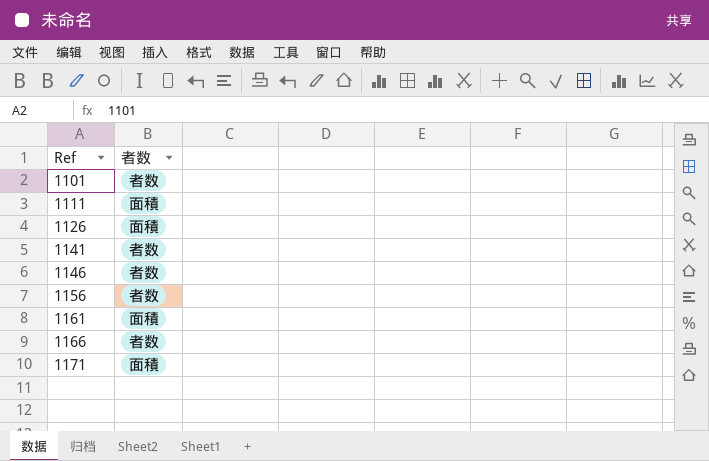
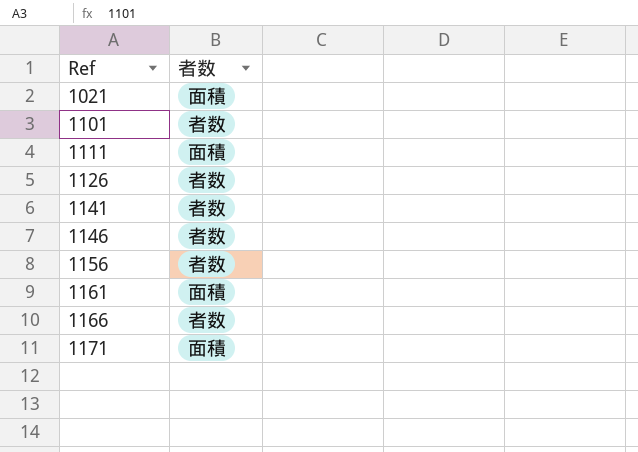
row 1021: none -> 面積
1126 | 者数: 面積 -> 者数

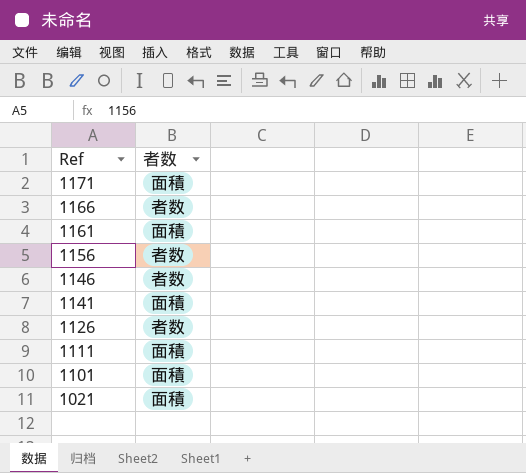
row order: Ref ascending -> Ref descending
1141 | 者数: 者数 -> 面積
1101 | 者数: 者数 -> 面積

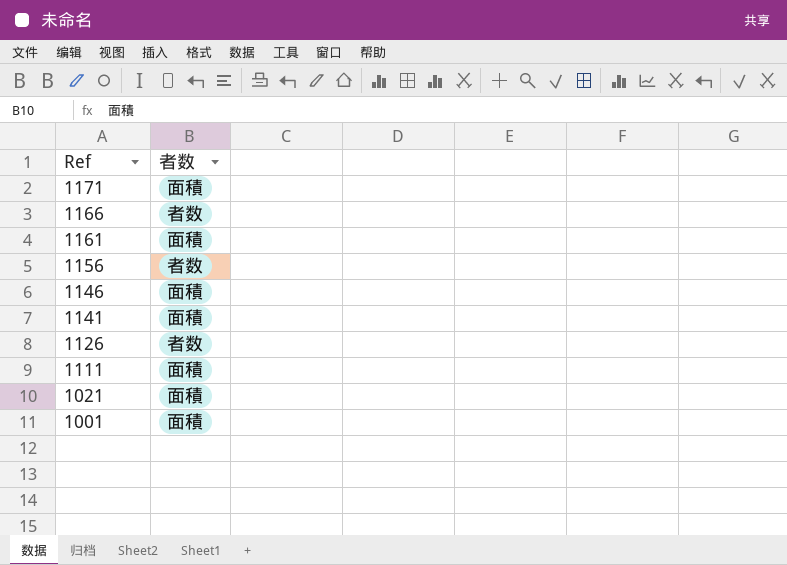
row 1101: 面積 -> none
1146 | 者数: 者数 -> 面積
row 1001: none -> 面積

